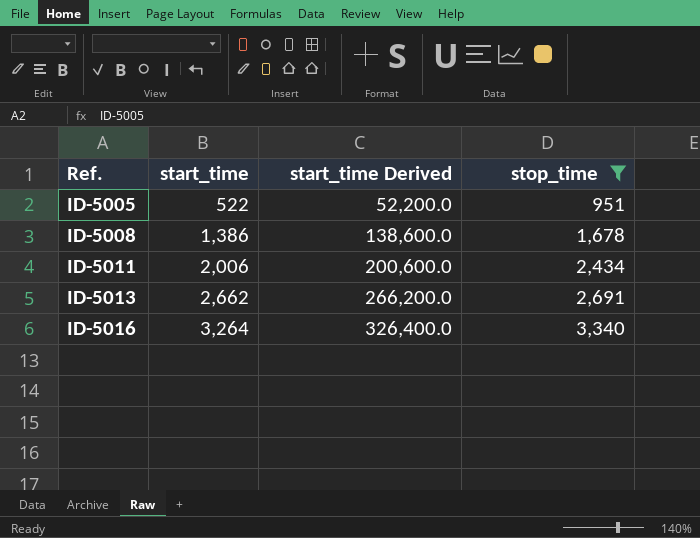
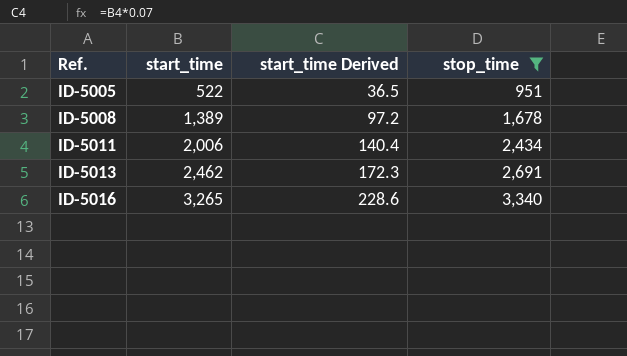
column start_time Derived | formula: [start_time] * 100 -> [start_time] * 0.07
ID-5008 | start_time: 1,386 -> 1,389
ID-5013 | start_time: 2,662 -> 2,462
ID-5016 | start_time: 3,264 -> 3,265

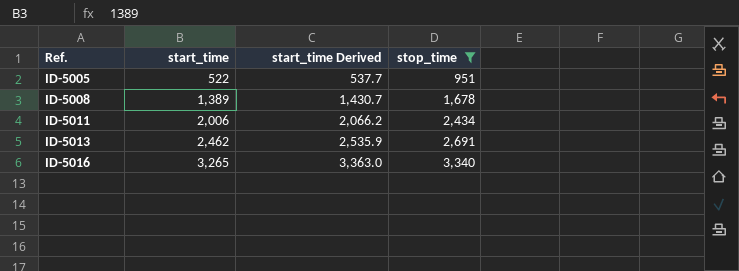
column start_time Derived | formula: [start_time] * 0.07 -> [start_time] * 1.03

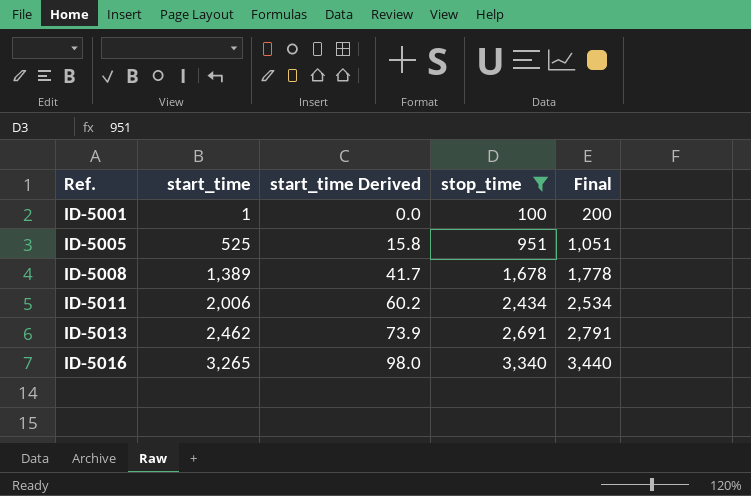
column start_time Derived | formula: [start_time] * 1.03 -> [start_time] * 0.03
column Final | formula: none -> [stop_time] + 100
row ID-5001: none -> 1 | 0.0 | 100 | 200
ID-5005 | start_time: 522 -> 525

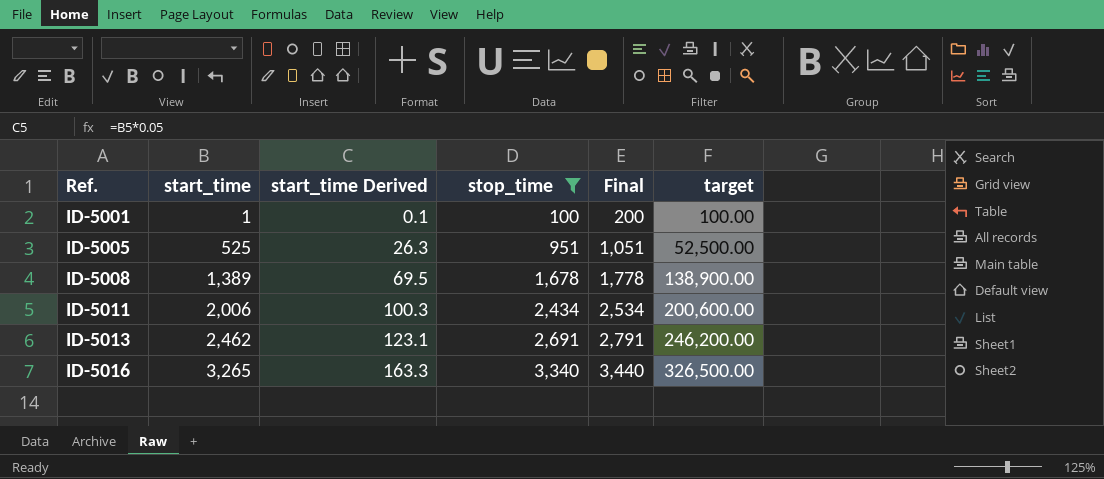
column start_time Derived | formula: [start_time] * 0.03 -> [start_time] * 0.05
column target | formula: none -> [start_time] * 100

